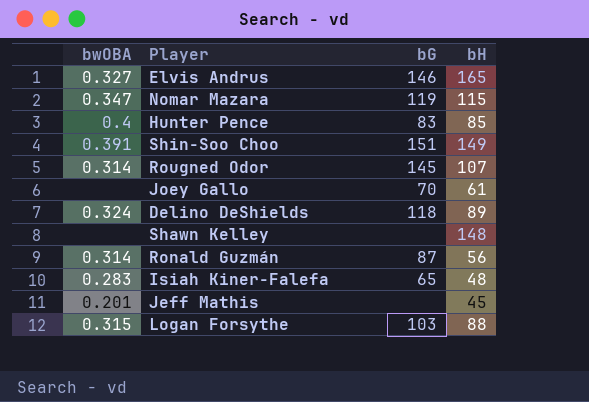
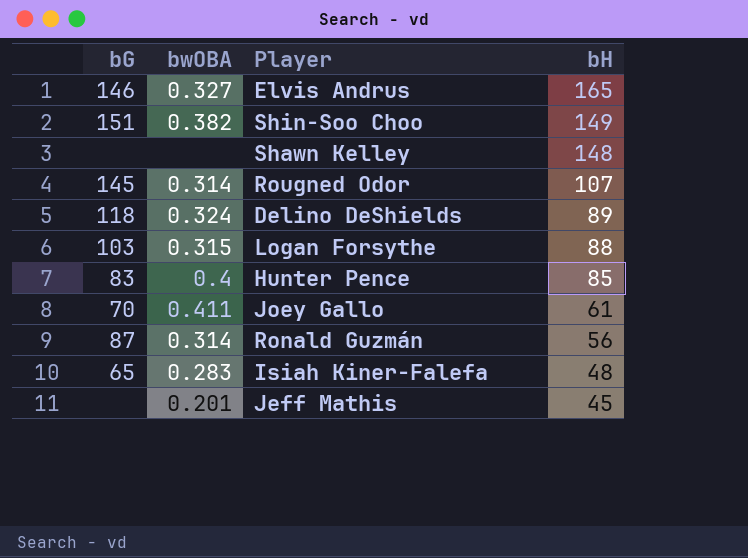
row order: none -> bH descending
column bG | position: 3 -> 1
row Nomar Mazara: 0.347 | 119 | 115 -> none
Shin-Soo Choo | bwOBA: 0.391 -> 0.382
Joey Gallo | bwOBA: none -> 0.411

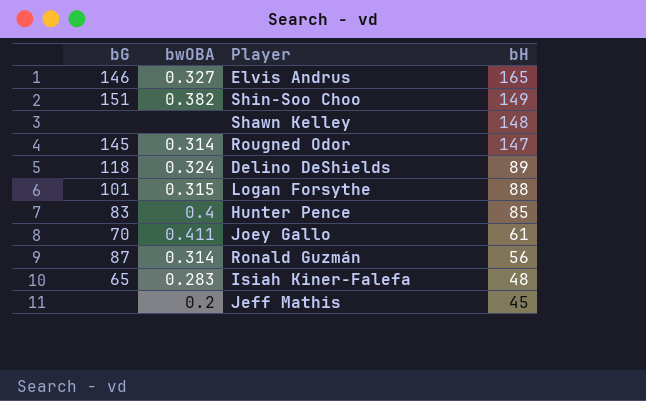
Rougned Odor | bH: 107 -> 147
Logan Forsythe | bG: 103 -> 101
Jeff Mathis | bwOBA: 0.201 -> 0.2

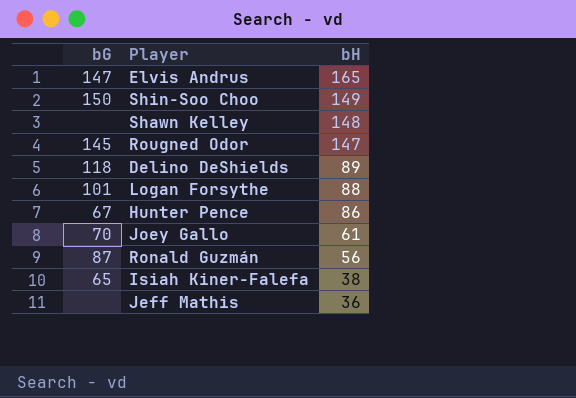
column bwOBA | position: 2 -> none
Elvis Andrus | bG: 146 -> 147
Shin-Soo Choo | bG: 151 -> 150
Hunter Pence | bG: 83 -> 67
Hunter Pence | bH: 85 -> 86
Isiah Kiner-Falefa | bH: 48 -> 38
Jeff Mathis | bH: 45 -> 36

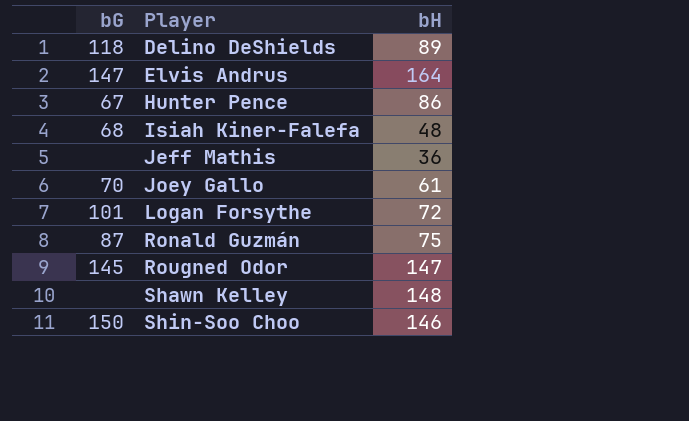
row order: bH descending -> Player ascending
Elvis Andrus | bH: 165 -> 164
Isiah Kiner-Falefa | bG: 65 -> 68
Isiah Kiner-Falefa | bH: 38 -> 48
Logan Forsythe | bH: 88 -> 72
Ronald Guzmán | bH: 56 -> 75
Shin-Soo Choo | bH: 149 -> 146

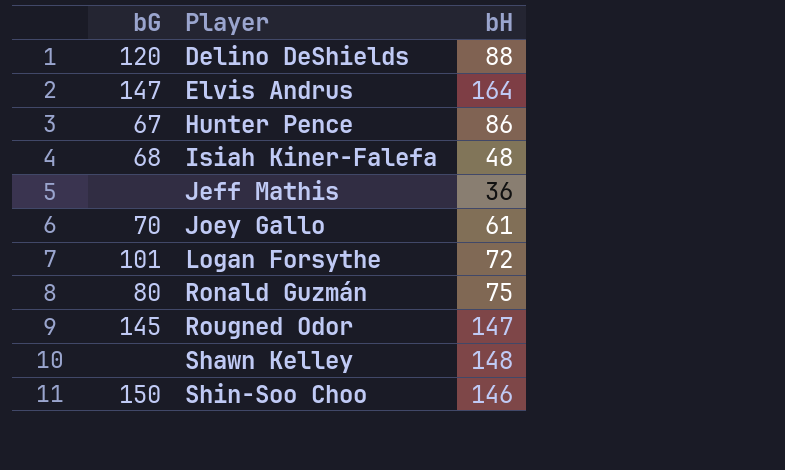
Delino DeShields | bG: 118 -> 120
Delino DeShields | bH: 89 -> 88
Ronald Guzmán | bG: 87 -> 80

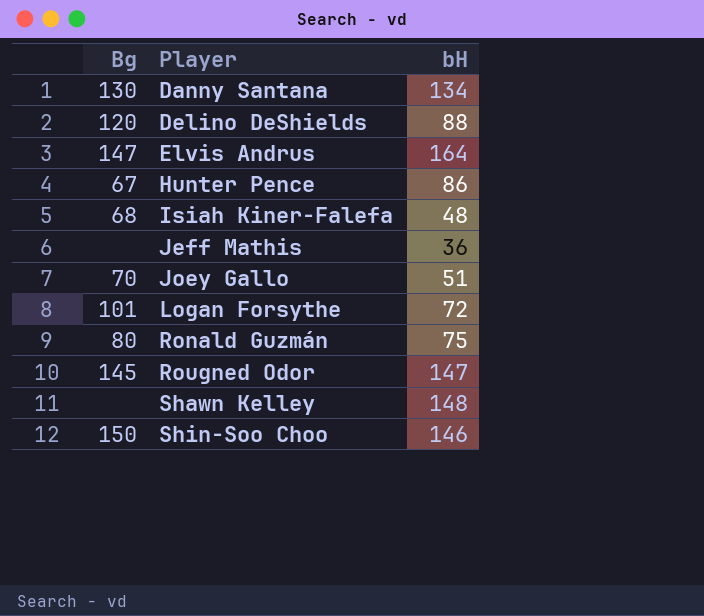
column name: bG -> Bg
row Danny Santana: none -> 130 | 134
Joey Gallo | bH: 61 -> 51

